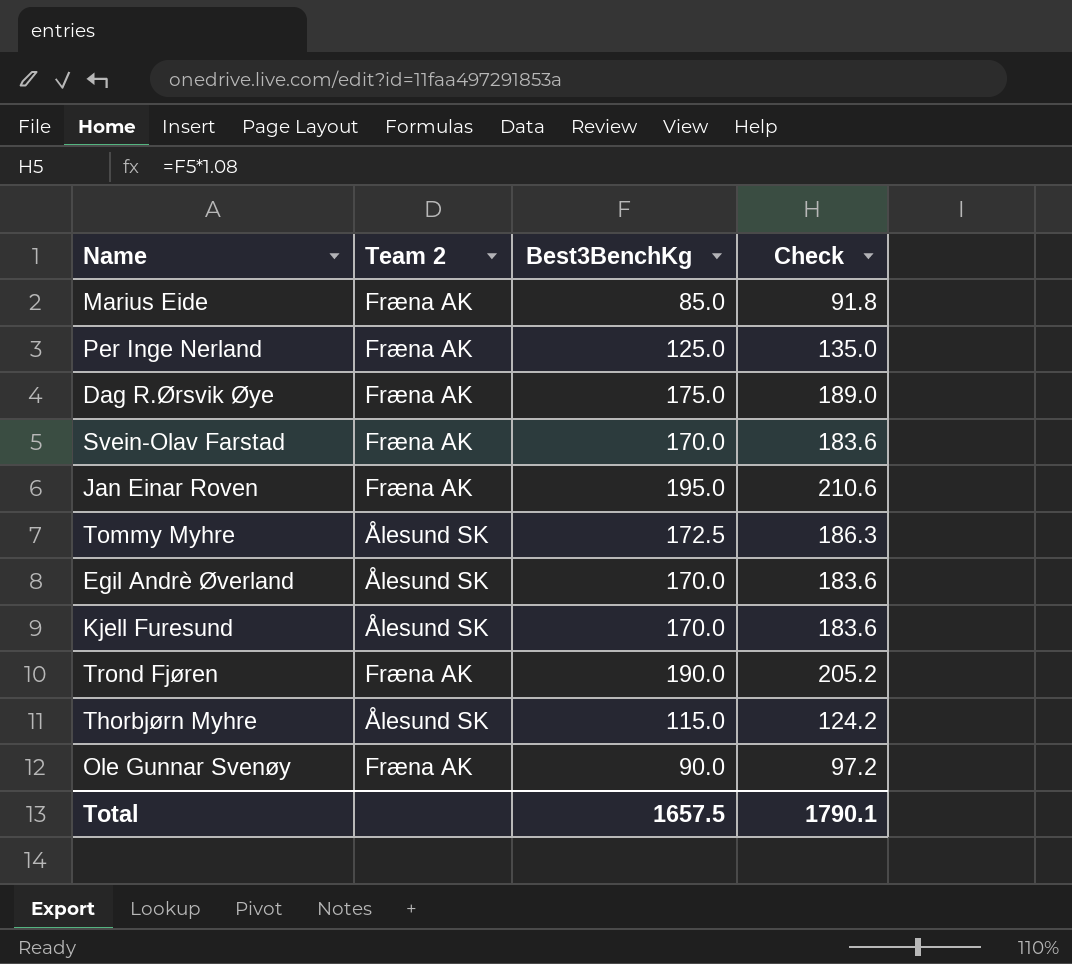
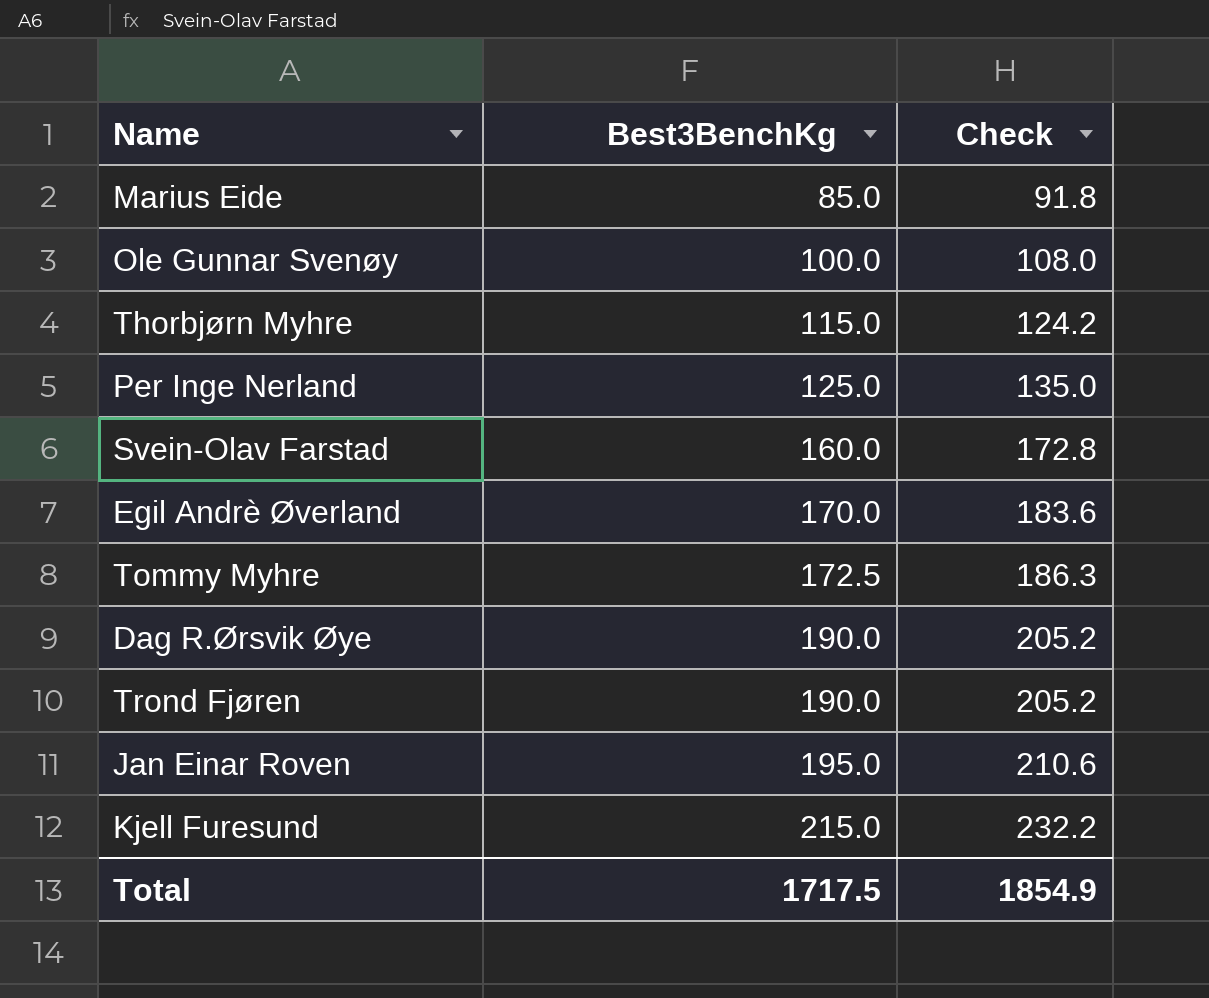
row order: none -> Best3BenchKg ascending
column Team 2 | position: 2 -> none
Ole Gunnar Svenøy | Best3BenchKg: 90.0 -> 100.0
Ole Gunnar Svenøy | Check: 97.2 -> 108.0
Svein-Olav Farstad | Best3BenchKg: 170.0 -> 160.0
Svein-Olav Farstad | Check: 183.6 -> 172.8
Dag R.Ørsvik Øye | Best3BenchKg: 175.0 -> 190.0
Dag R.Ørsvik Øye | Check: 189.0 -> 205.2
Kjell Furesund | Best3BenchKg: 170.0 -> 215.0
Kjell Furesund | Check: 183.6 -> 232.2
Total | Best3BenchKg: 1657.5 -> 1717.5
Total | Check: 1790.1 -> 1854.9

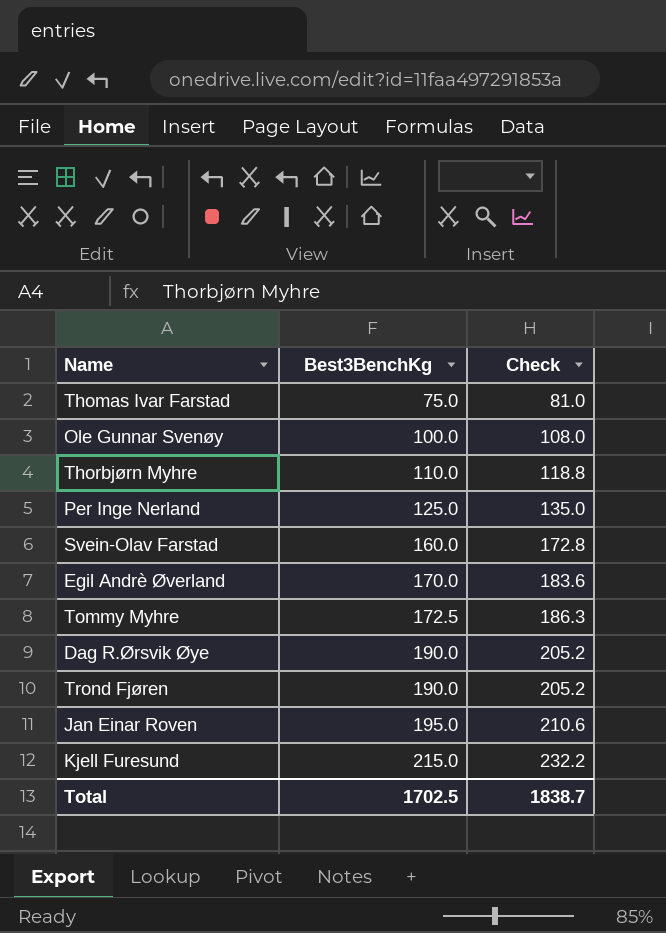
row Marius Eide: 85.0 | 91.8 -> none
row Thomas Ivar Farstad: none -> 75.0 | 81.0
Thorbjørn Myhre | Best3BenchKg: 115.0 -> 110.0
Thorbjørn Myhre | Check: 124.2 -> 118.8
Total | Best3BenchKg: 1717.5 -> 1702.5
Total | Check: 1854.9 -> 1838.7

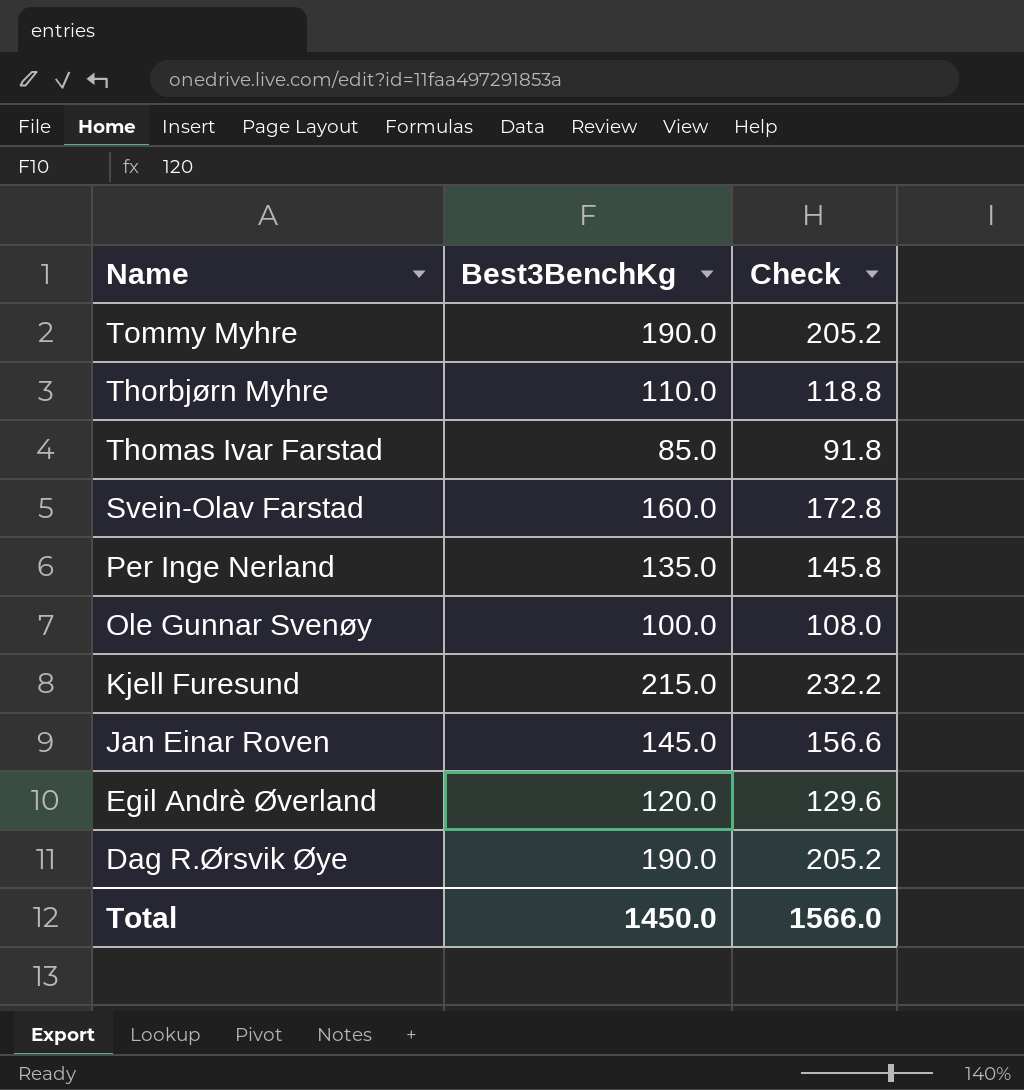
row order: Best3BenchKg ascending -> Name descending
row Trond Fjøren: 190.0 | 205.2 -> none
Tommy Myhre | Best3BenchKg: 172.5 -> 190.0
Tommy Myhre | Check: 186.3 -> 205.2
Thomas Ivar Farstad | Best3BenchKg: 75.0 -> 85.0
Thomas Ivar Farstad | Check: 81.0 -> 91.8
Per Inge Nerland | Best3BenchKg: 125.0 -> 135.0
Per Inge Nerland | Check: 135.0 -> 145.8
Jan Einar Roven | Best3BenchKg: 195.0 -> 145.0
Jan Einar Roven | Check: 210.6 -> 156.6
Egil Andrè Øverland | Best3BenchKg: 170.0 -> 120.0
Egil Andrè Øverland | Check: 183.6 -> 129.6
Total | Best3BenchKg: 1702.5 -> 1450.0
Total | Check: 1838.7 -> 1566.0

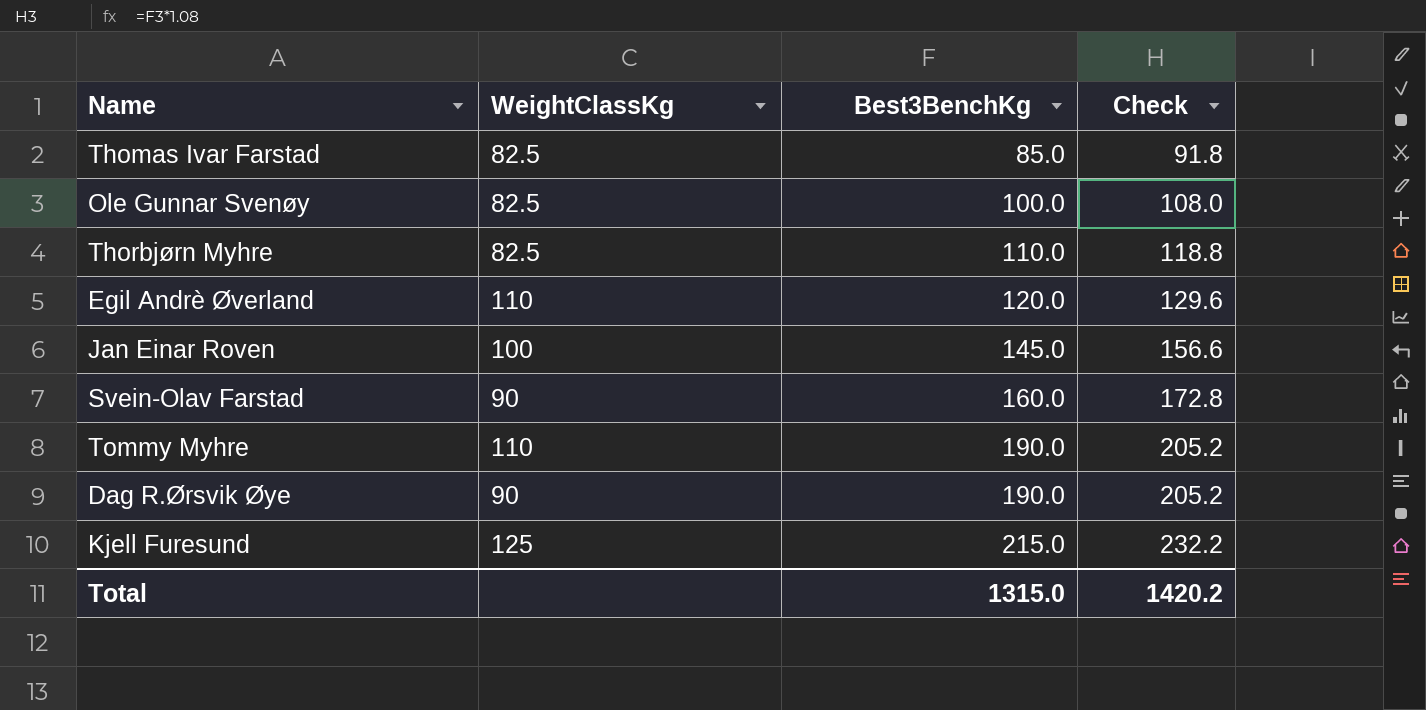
row order: Name descending -> Best3BenchKg ascending
column WeightClassKg | position: none -> 2
row Per Inge Nerland: 135.0 | 145.8 -> none
Total | Best3BenchKg: 1450.0 -> 1315.0
Total | Check: 1566.0 -> 1420.2

